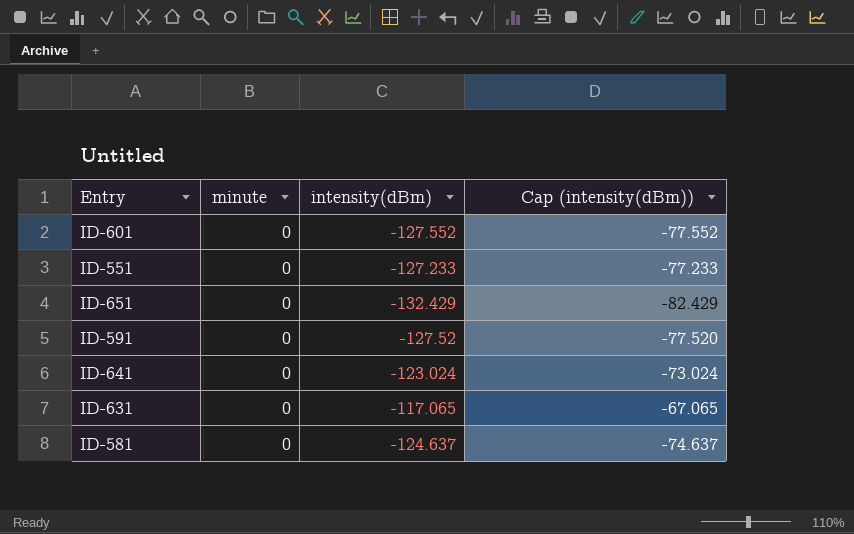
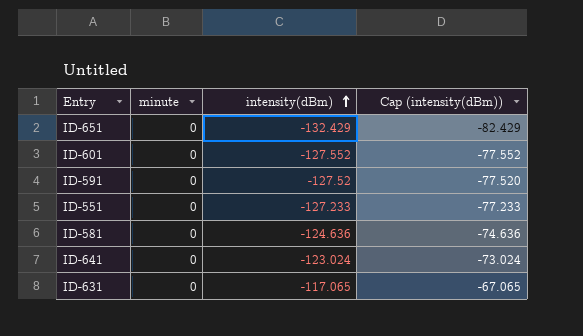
row order: none -> intensity(dBm) ascending
ID-581 | intensity(dBm): -124.637 -> -124.636
ID-581 | Cap (intensity(dBm)): -74.637 -> -74.636

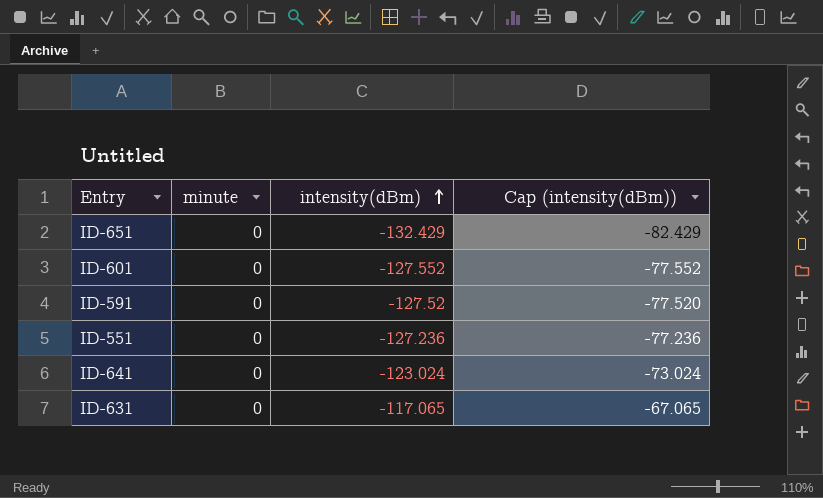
row ID-581: 0 | -124.636 | -74.636 -> none
ID-551 | intensity(dBm): -127.233 -> -127.236
ID-551 | Cap (intensity(dBm)): -77.233 -> -77.236

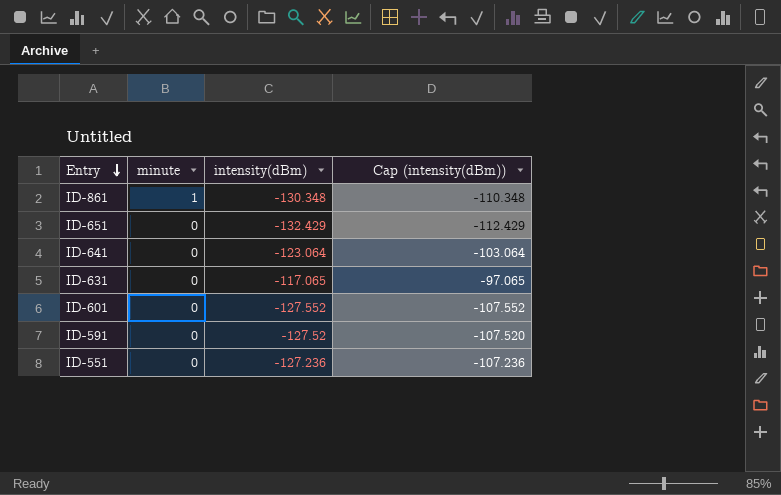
row order: intensity(dBm) ascending -> Entry descending
column Cap (intensity(dBm)) | formula: [intensity(dBm)] + 50 -> [intensity(dBm)] + 20
row ID-861: none -> 1 | -130.348 | -110.348
ID-641 | intensity(dBm): -123.024 -> -123.064

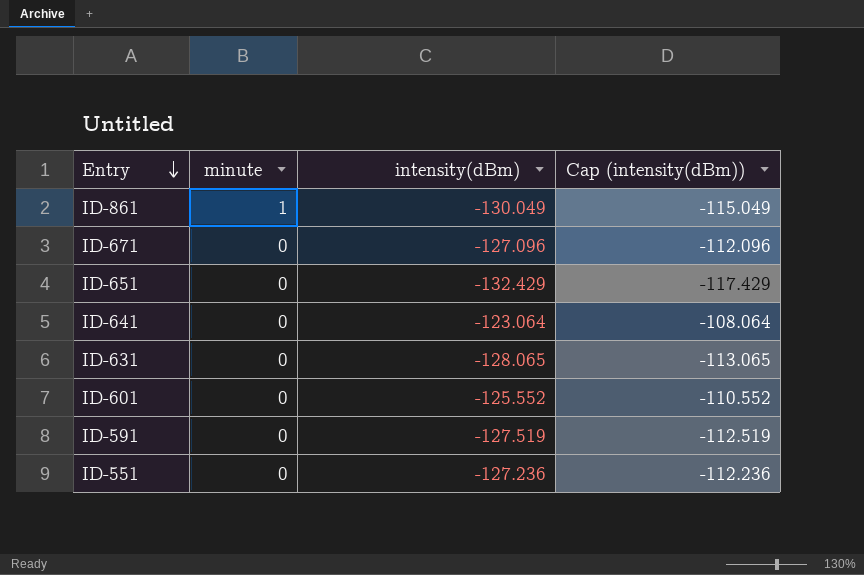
column Cap (intensity(dBm)) | formula: [intensity(dBm)] + 20 -> [intensity(dBm)] + 15
ID-861 | intensity(dBm): -130.348 -> -130.049
row ID-671: none -> 0 | -127.096 | -112.096
ID-631 | intensity(dBm): -117.065 -> -128.065
ID-601 | intensity(dBm): -127.552 -> -125.552
ID-591 | intensity(dBm): -127.52 -> -127.519

